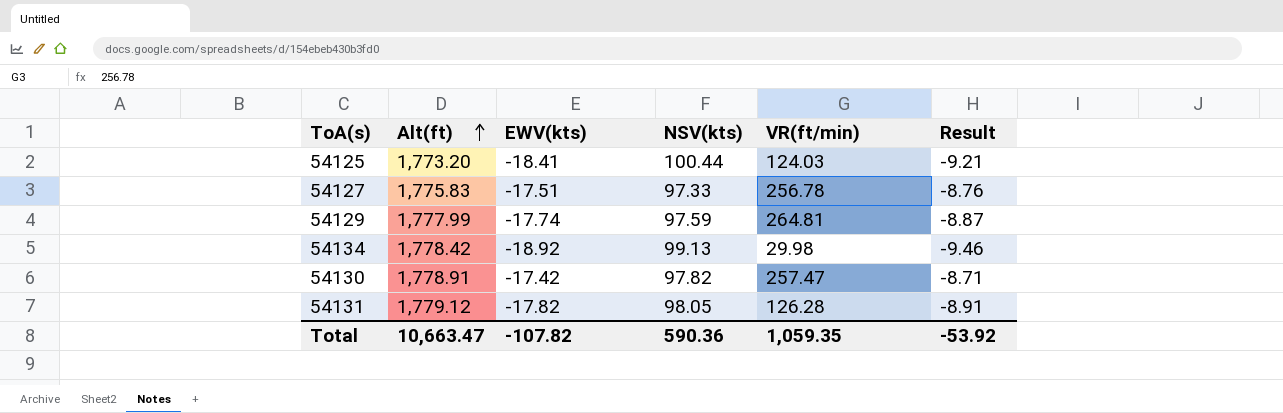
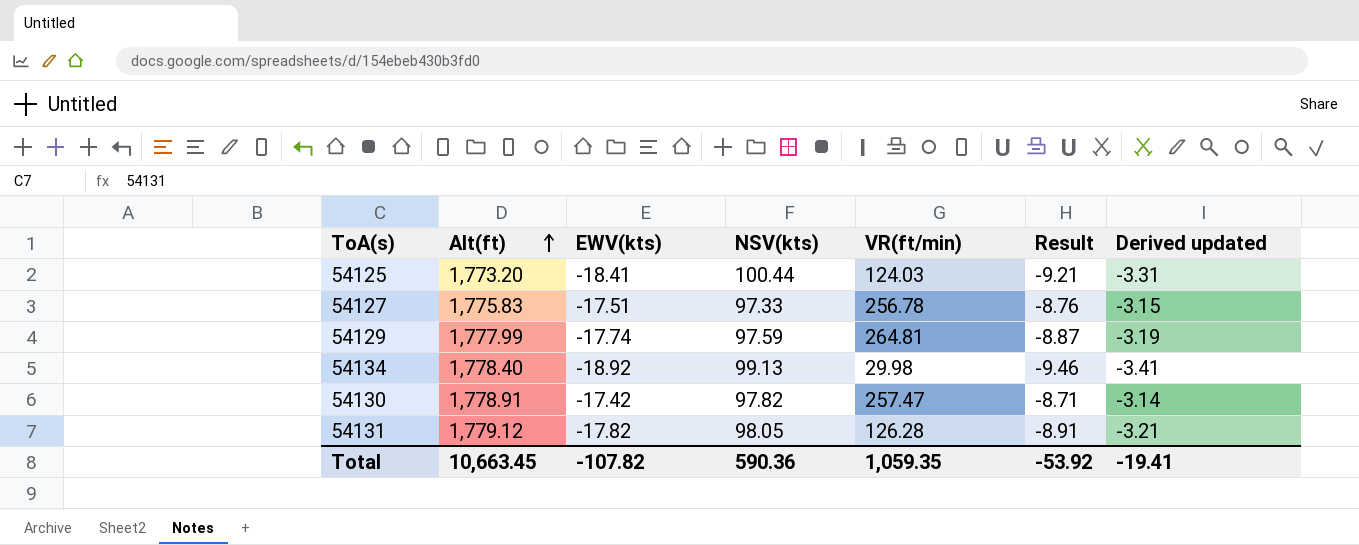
column Derived updated | formula: none -> [EWV(kts)] * 0.18
54134 | Alt(ft): 1,778.42 -> 1,778.40
Total | Alt(ft): 10,663.47 -> 10,663.45

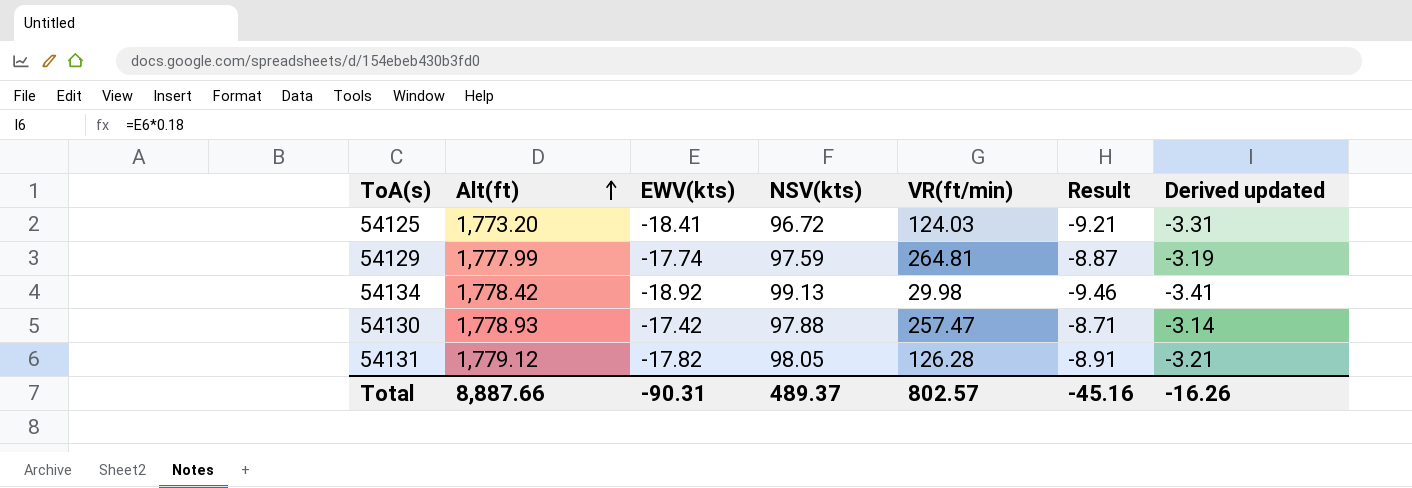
row 54127: 1,775.83 | -17.51 | 97.33 | 256.78 | -8.76 | -3.15 -> none
54125 | NSV(kts): 100.44 -> 96.72
54134 | Alt(ft): 1,778.40 -> 1,778.42
54130 | Alt(ft): 1,778.91 -> 1,778.93
54130 | NSV(kts): 97.82 -> 97.88
Total | Alt(ft): 10,663.45 -> 8,887.66
Total | EWV(kts): -107.82 -> -90.31
Total | NSV(kts): 590.36 -> 489.37
Total | VR(ft/min): 1,059.35 -> 802.57
Total | Result: -53.92 -> -45.16
Total | Derived updated: -19.41 -> -16.26

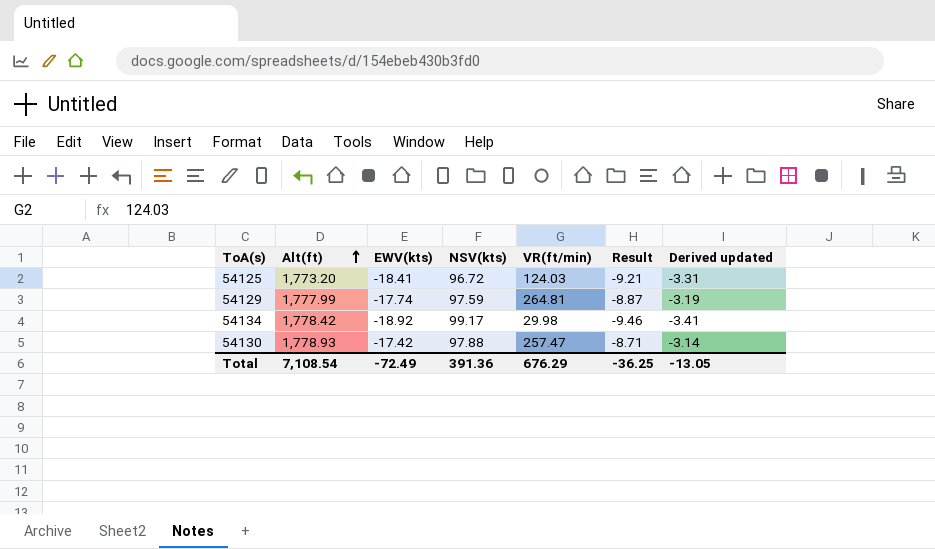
row 54131: 1,779.12 | -17.82 | 98.05 | 126.28 | -8.91 | -3.21 -> none
54134 | NSV(kts): 99.13 -> 99.17
Total | Alt(ft): 8,887.66 -> 7,108.54
Total | EWV(kts): -90.31 -> -72.49
Total | NSV(kts): 489.37 -> 391.36
Total | VR(ft/min): 802.57 -> 676.29
Total | Result: -45.16 -> -36.25
Total | Derived updated: -16.26 -> -13.05

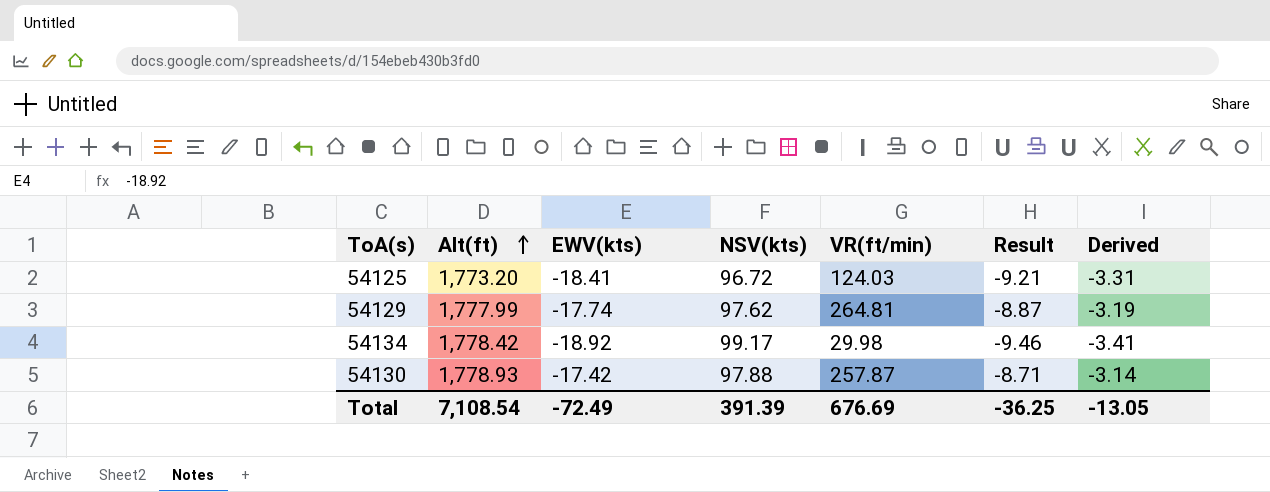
column name: Derived updated -> Derived
54129 | NSV(kts): 97.59 -> 97.62
54130 | VR(ft/min): 257.47 -> 257.87
Total | NSV(kts): 391.36 -> 391.39
Total | VR(ft/min): 676.29 -> 676.69

